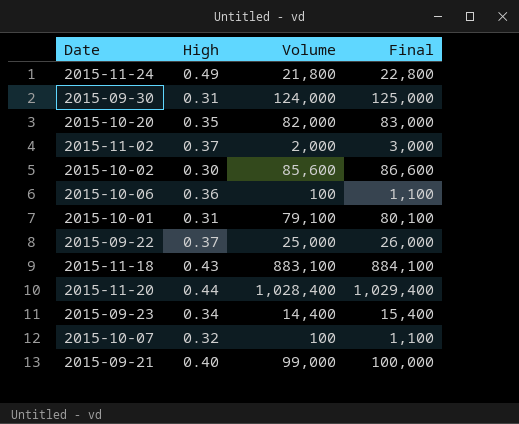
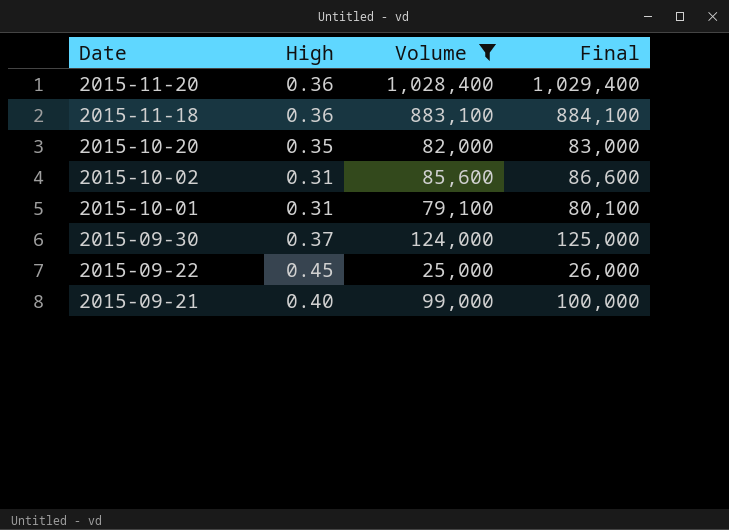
filter: none -> Volume >= 25,000
row order: none -> Date descending
2015-11-20 | High: 0.44 -> 0.36
2015-11-18 | High: 0.43 -> 0.36
2015-10-02 | High: 0.30 -> 0.31
2015-09-30 | High: 0.31 -> 0.37
2015-09-22 | High: 0.37 -> 0.45

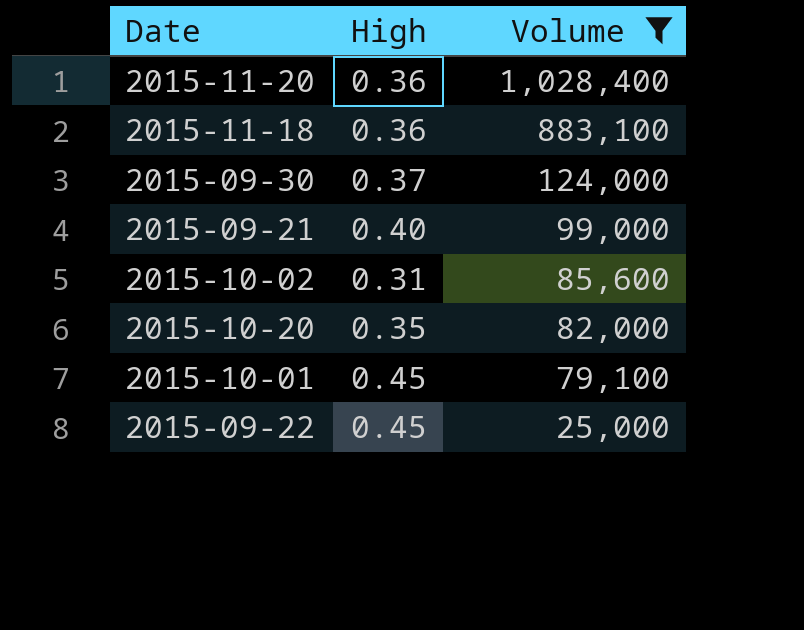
row order: Date descending -> Volume descending
column Final | formula: [Volume] + 1000 -> none
2015-10-01 | High: 0.31 -> 0.45

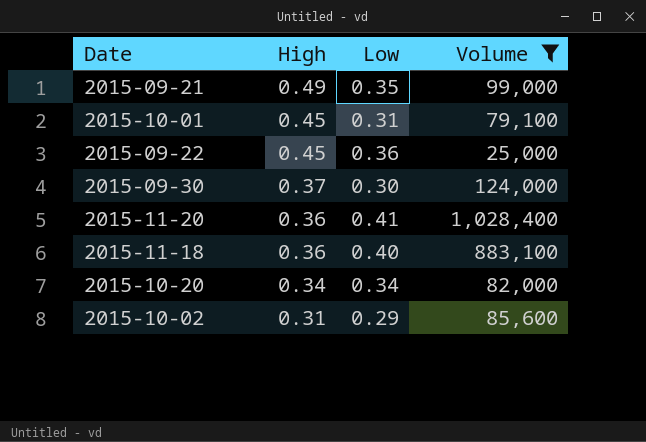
row order: Volume descending -> High descending
column Low | position: none -> 3
2015-09-21 | High: 0.40 -> 0.49
2015-10-20 | High: 0.35 -> 0.34

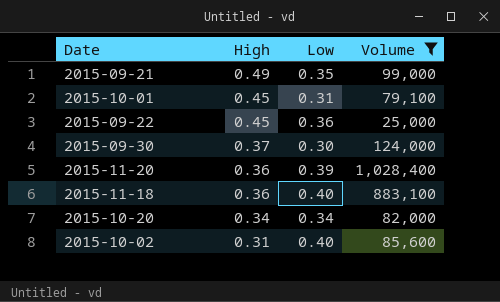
2015-11-20 | Low: 0.41 -> 0.39
2015-10-02 | Low: 0.29 -> 0.40

